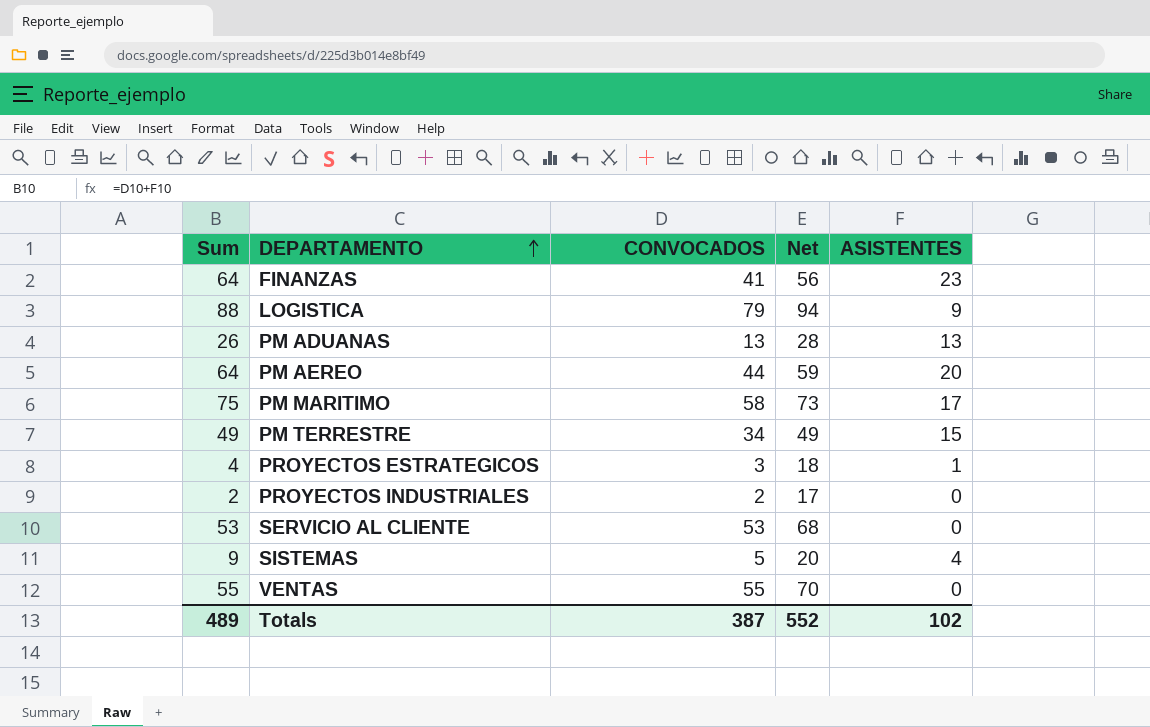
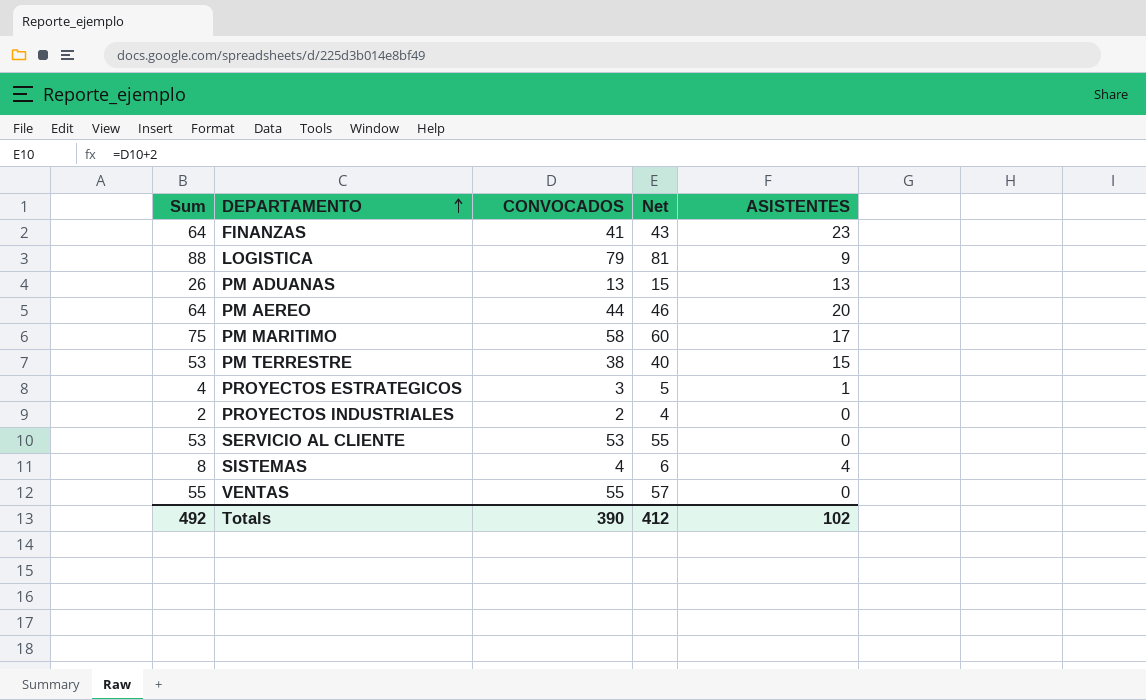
column Net | formula: [CONVOCADOS] + 15 -> [CONVOCADOS] + 2
PM TERRESTRE | Sum: 49 -> 53
PM TERRESTRE | CONVOCADOS: 34 -> 38
SISTEMAS | Sum: 9 -> 8
SISTEMAS | CONVOCADOS: 5 -> 4
Totals | Sum: 489 -> 492
Totals | CONVOCADOS: 387 -> 390
Totals | Net: 552 -> 412

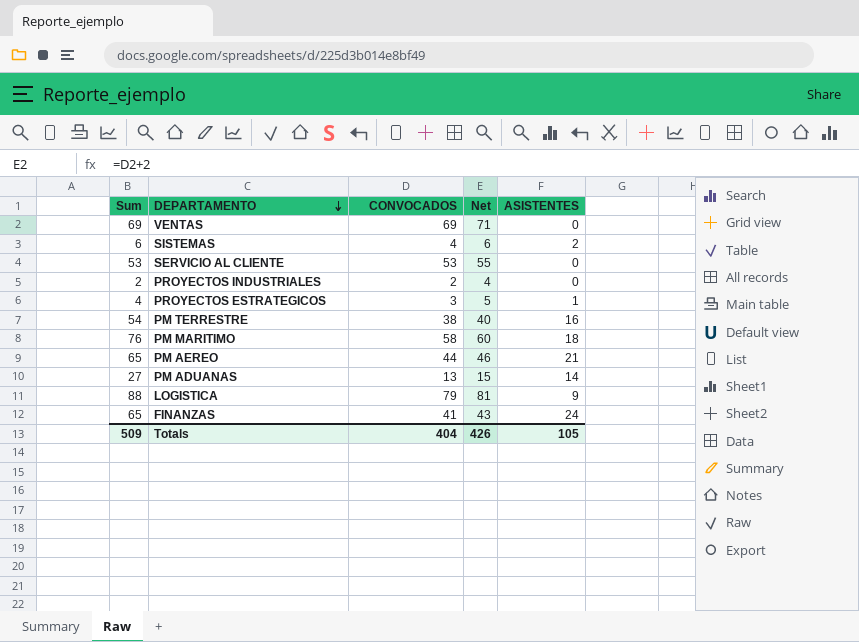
row order: DEPARTAMENTO ascending -> DEPARTAMENTO descending
VENTAS | Sum: 55 -> 69
VENTAS | CONVOCADOS: 55 -> 69
VENTAS | Net: 57 -> 71
SISTEMAS | Sum: 8 -> 6
SISTEMAS | ASISTENTES: 4 -> 2
PM TERRESTRE | Sum: 53 -> 54
PM TERRESTRE | ASISTENTES: 15 -> 16
PM MARITIMO | Sum: 75 -> 76
PM MARITIMO | ASISTENTES: 17 -> 18
PM AEREO | Sum: 64 -> 65
PM AEREO | ASISTENTES: 20 -> 21
PM ADUANAS | Sum: 26 -> 27
PM ADUANAS | ASISTENTES: 13 -> 14
FINANZAS | Sum: 64 -> 65
FINANZAS | ASISTENTES: 23 -> 24
Totals | Sum: 492 -> 509
Totals | CONVOCADOS: 390 -> 404
Totals | Net: 412 -> 426
Totals | ASISTENTES: 102 -> 105

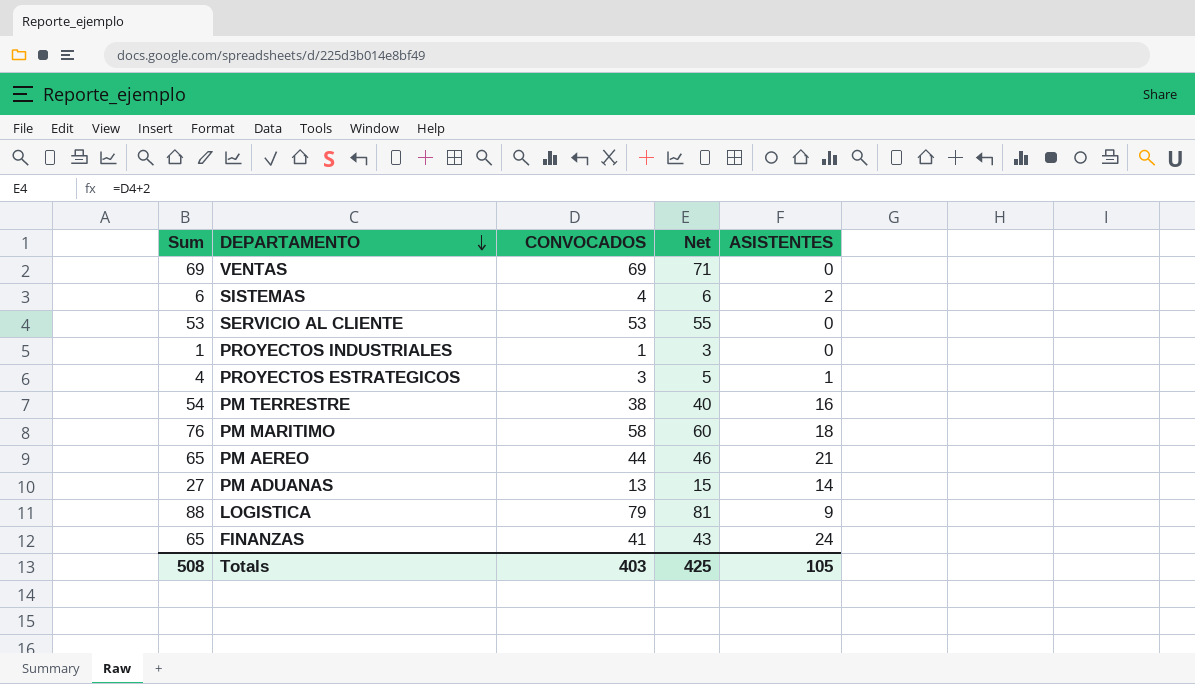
PROYECTOS INDUSTRIALES | Sum: 2 -> 1
PROYECTOS INDUSTRIALES | CONVOCADOS: 2 -> 1
PROYECTOS INDUSTRIALES | Net: 4 -> 3
Totals | Sum: 509 -> 508
Totals | CONVOCADOS: 404 -> 403
Totals | Net: 426 -> 425

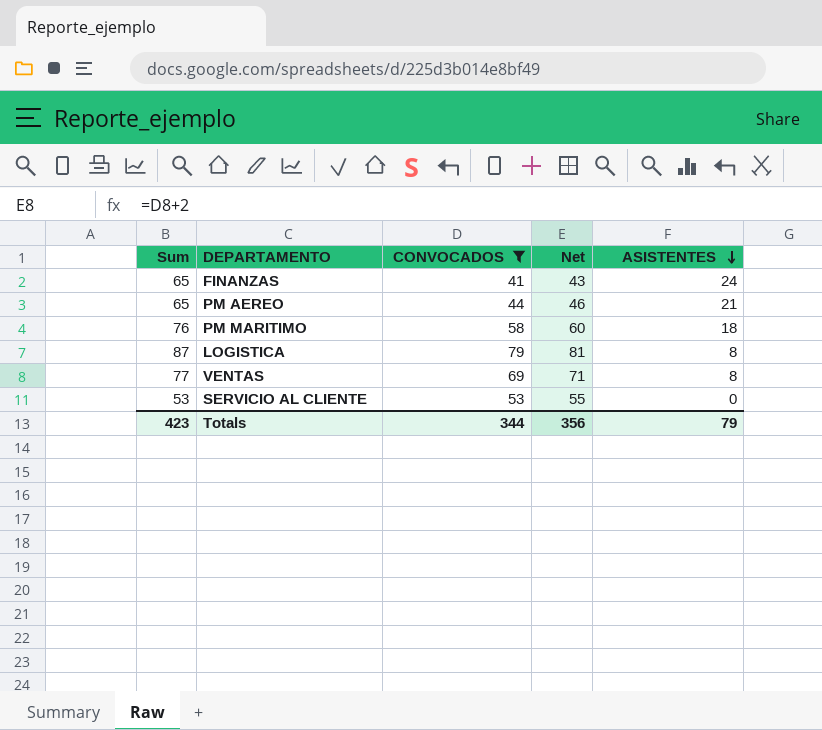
filter: none -> CONVOCADOS >= 41
row order: DEPARTAMENTO descending -> ASISTENTES descending
LOGISTICA | Sum: 88 -> 87
LOGISTICA | ASISTENTES: 9 -> 8
VENTAS | Sum: 69 -> 77
VENTAS | ASISTENTES: 0 -> 8
Totals | Sum: 508 -> 423
Totals | CONVOCADOS: 403 -> 344
Totals | Net: 425 -> 356
Totals | ASISTENTES: 105 -> 79

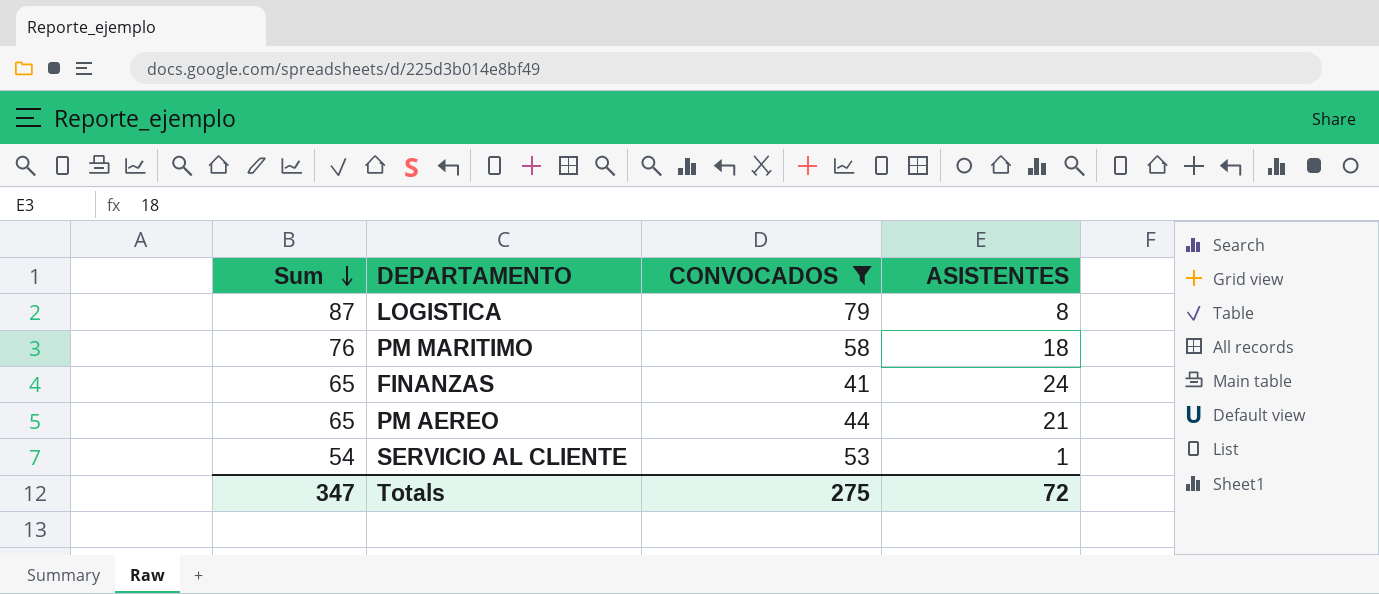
row order: ASISTENTES descending -> Sum descending
column Net | formula: [CONVOCADOS] + 2 -> none
row VENTAS: 77 | 69 | 71 | 8 -> none
SERVICIO AL CLIENTE | Sum: 53 -> 54
SERVICIO AL CLIENTE | ASISTENTES: 0 -> 1
Totals | Sum: 423 -> 347
Totals | CONVOCADOS: 344 -> 275
Totals | ASISTENTES: 79 -> 72

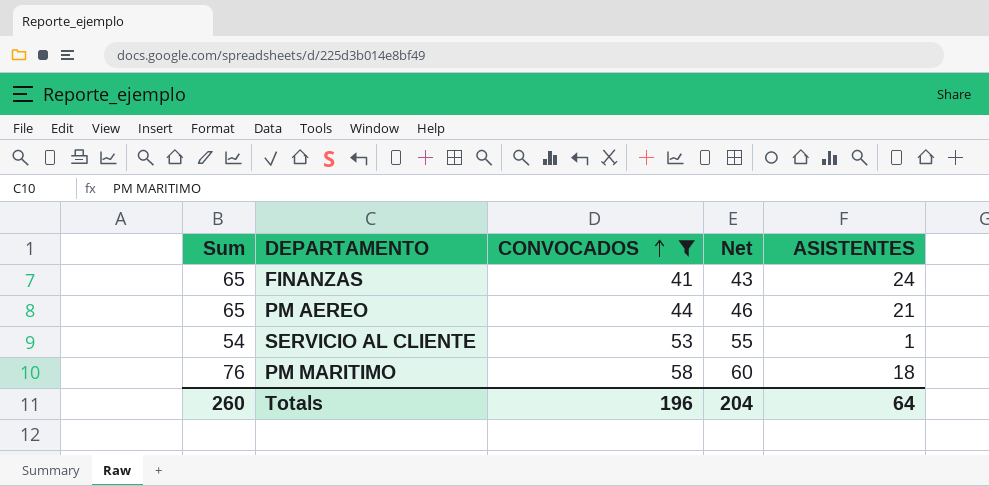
row order: Sum descending -> CONVOCADOS ascending
column Net | formula: none -> [CONVOCADOS] + 2
row LOGISTICA: 87 | 79 | 8 -> none
Totals | Sum: 347 -> 260
Totals | CONVOCADOS: 275 -> 196
Totals | ASISTENTES: 72 -> 64

